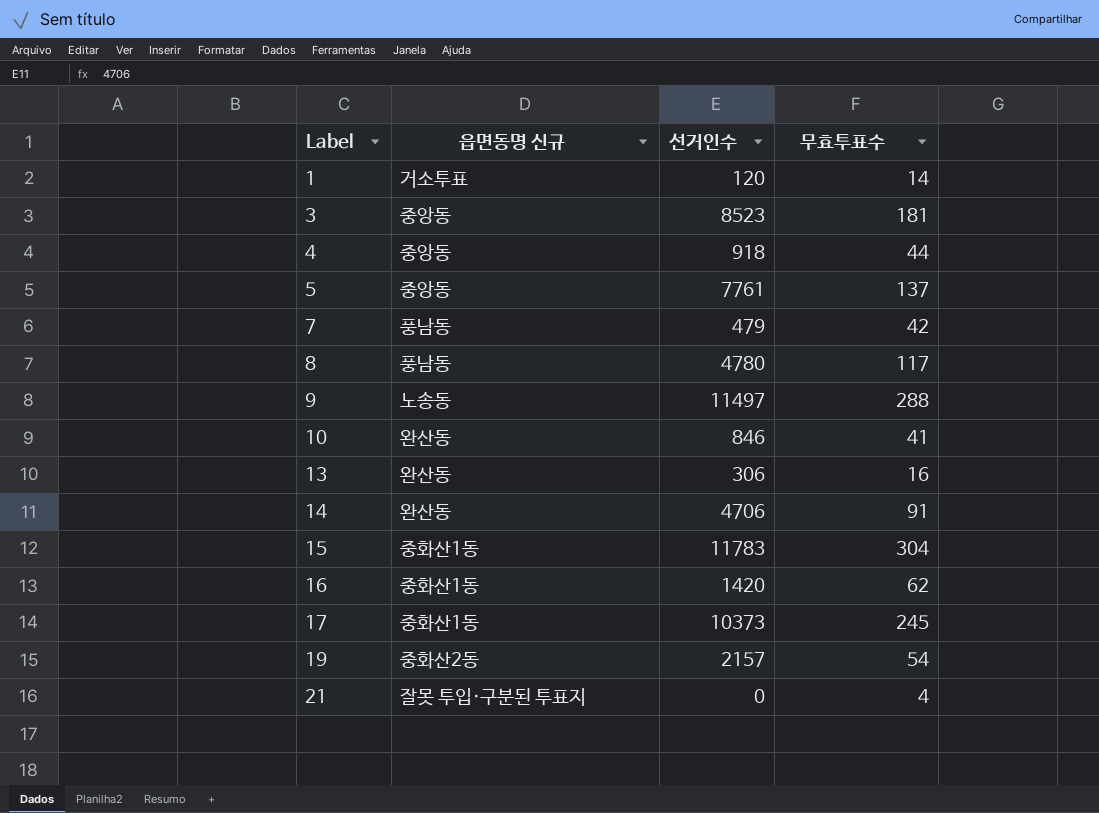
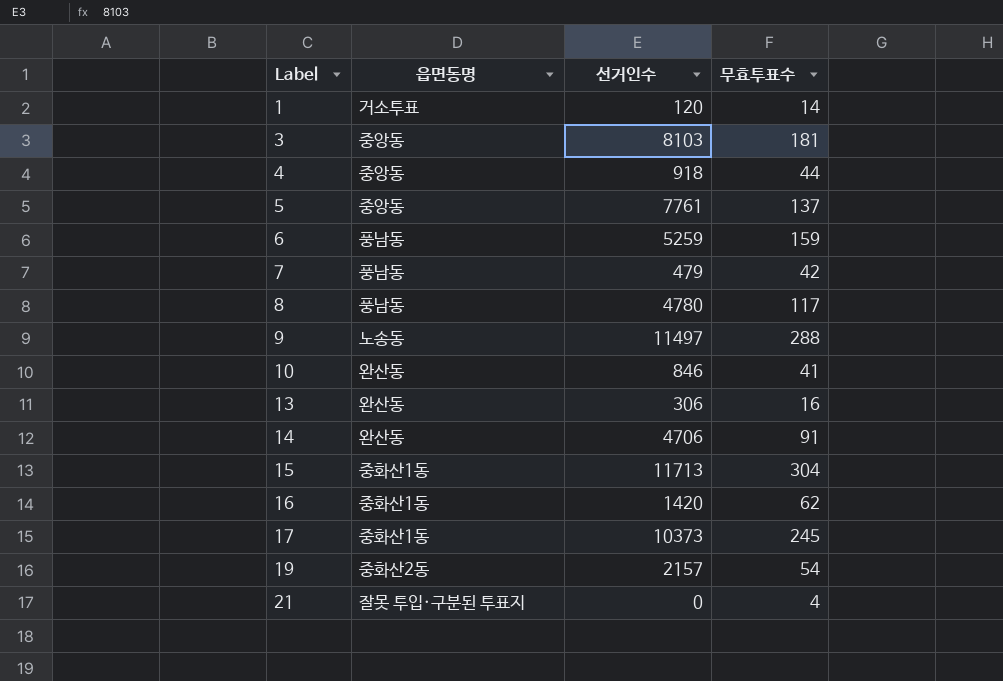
column name: 읍면동명 신규 -> 읍면동명
3 | 선거인수: 8523 -> 8103
row 6: none -> 풍남동 | 5259 | 159
15 | 선거인수: 11783 -> 11713

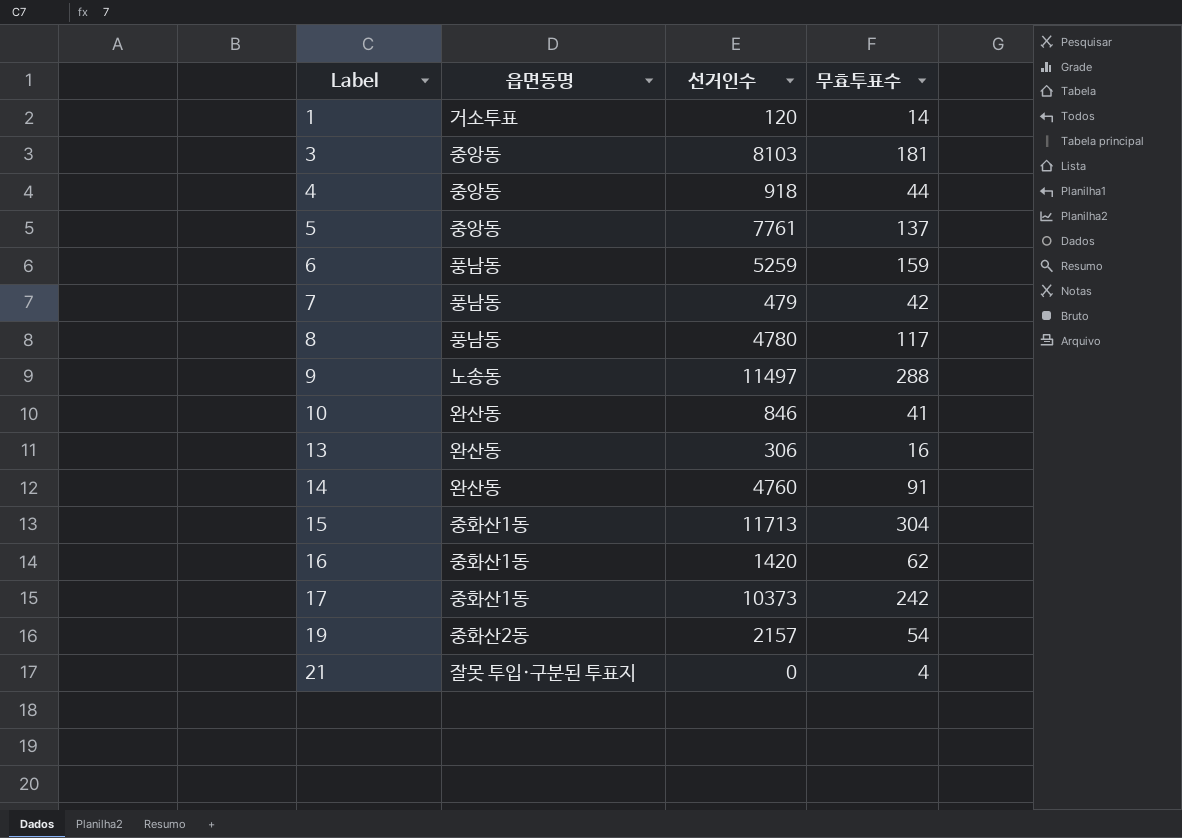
14 | 선거인수: 4706 -> 4760
17 | 무효투표수: 245 -> 242

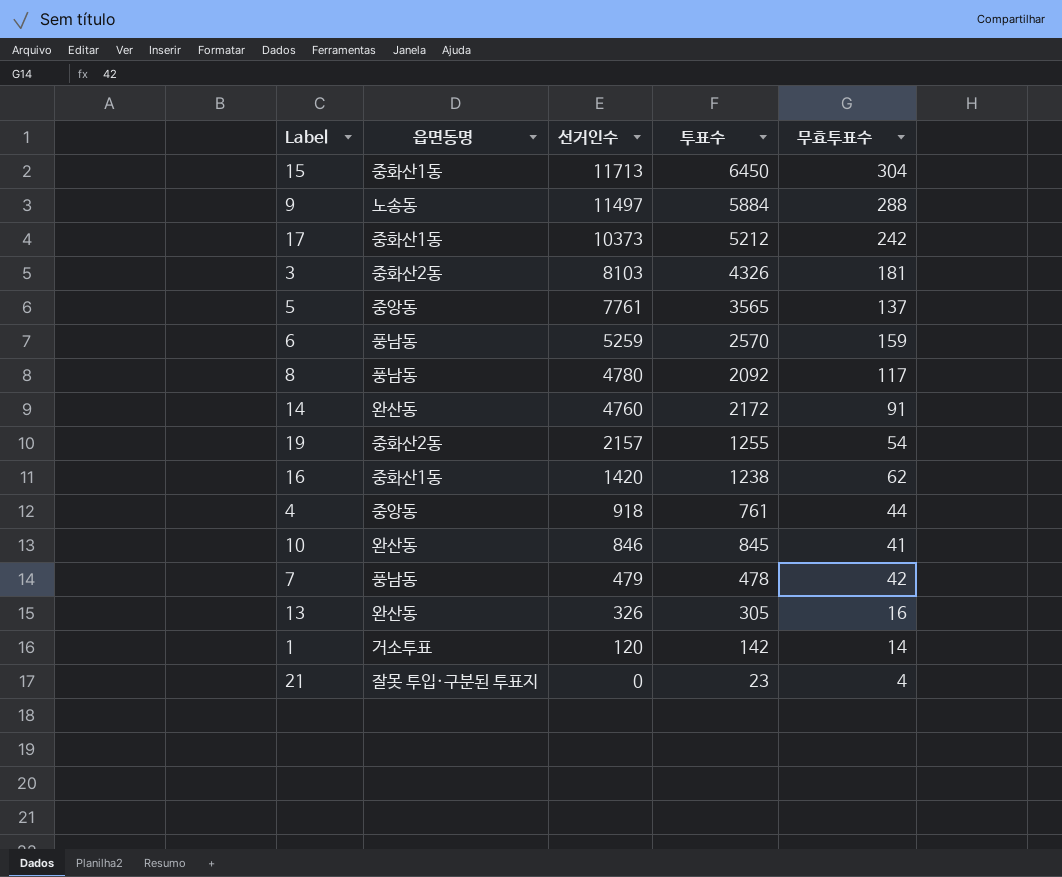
row order: Label ascending -> 선거인수 descending
column 투표수 | position: none -> 4
3 | 읍면동명: 중앙동 -> 중화산2동
13 | 선거인수: 306 -> 326

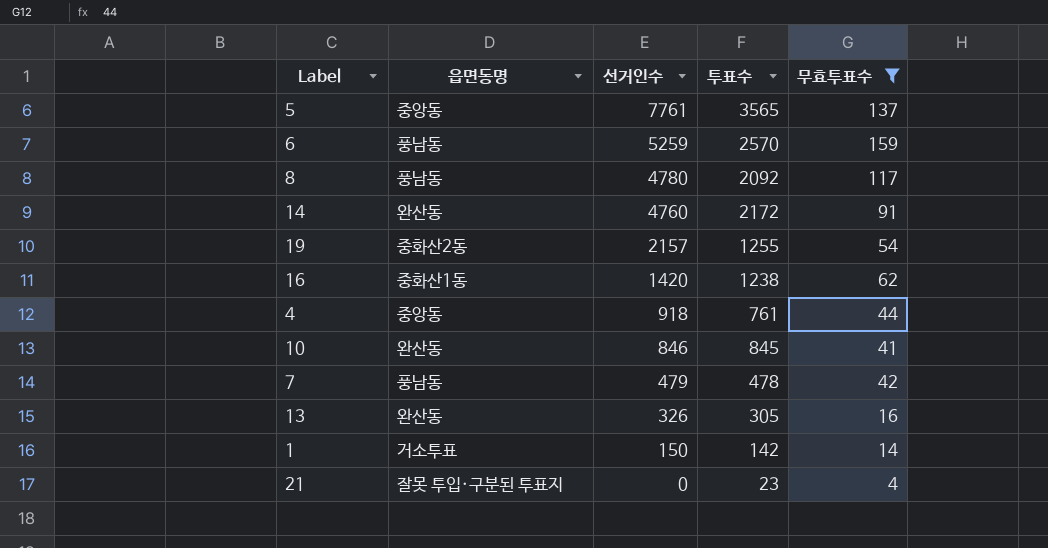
filter: none -> 무효투표수 <= 159
1 | 선거인수: 120 -> 150

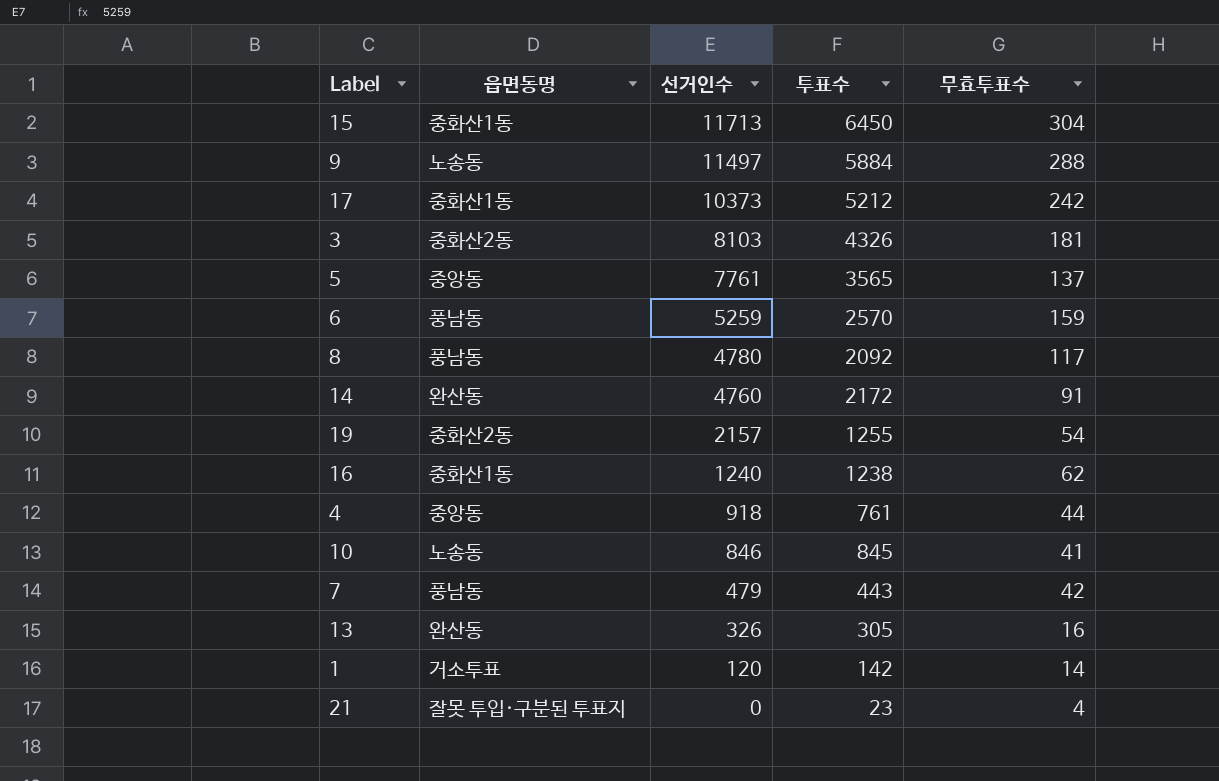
filter: 무효투표수 <= 159 -> none
16 | 선거인수: 1420 -> 1240
10 | 읍면동명: 완산동 -> 노송동
7 | 투표수: 478 -> 443
1 | 선거인수: 150 -> 120

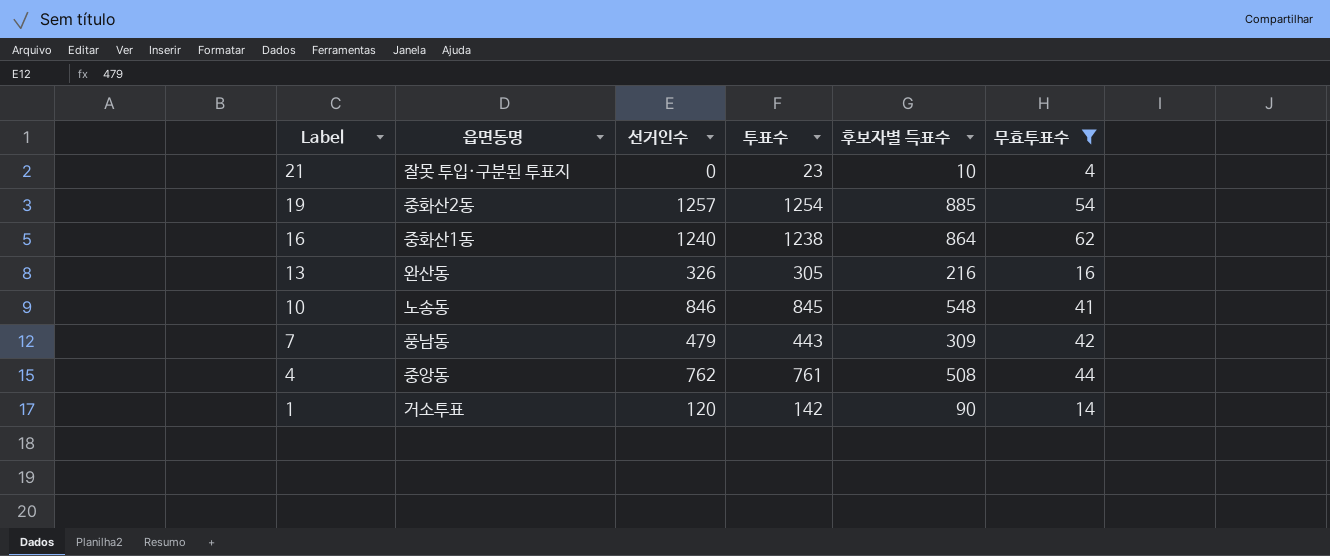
filter: none -> 무효투표수 <= 62
row order: 선거인수 descending -> Label descending
column 후보자별 득표수 | position: none -> 5
19 | 선거인수: 2157 -> 1257
19 | 투표수: 1255 -> 1254
4 | 선거인수: 918 -> 762

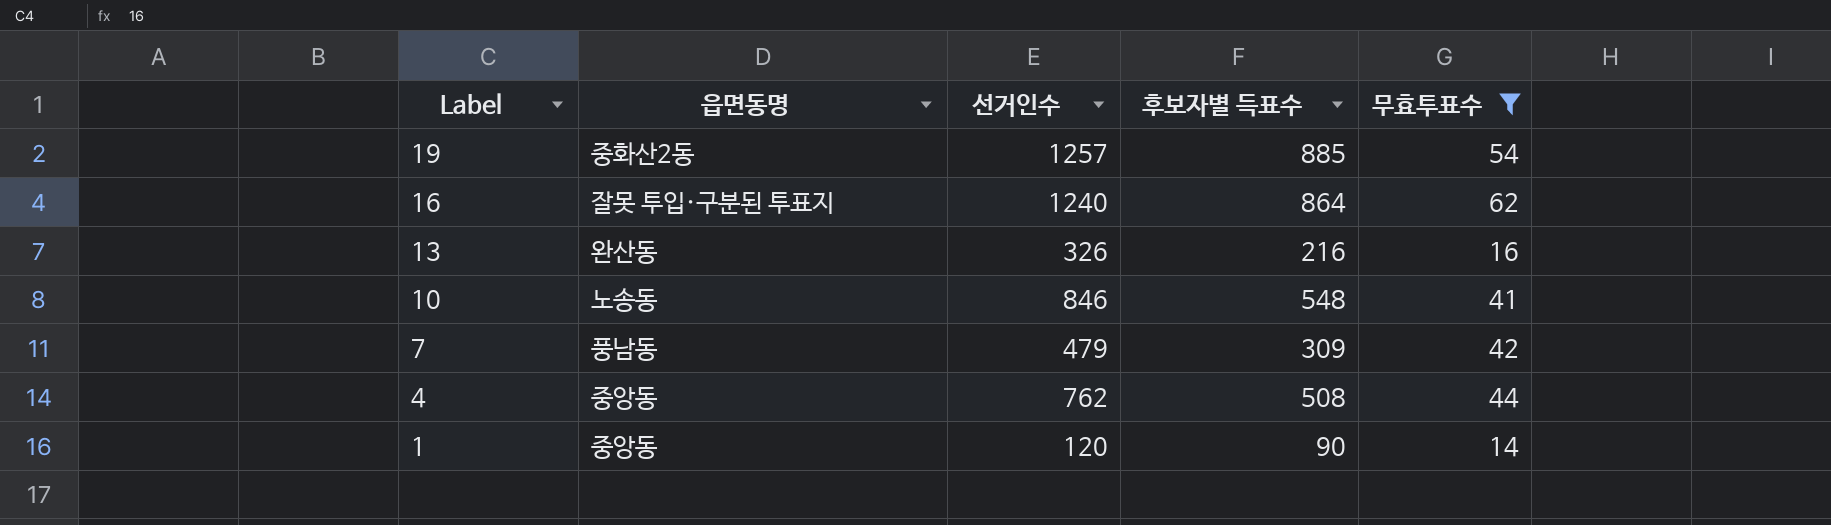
column 투표수 | position: 4 -> none
row 21: 잘못 투입·구분된 투표지 | 0 | 23 | 10 | 4 -> none
16 | 읍면동명: 중화산1동 -> 잘못 투입·구분된 투표지
1 | 읍면동명: 거소투표 -> 중앙동

